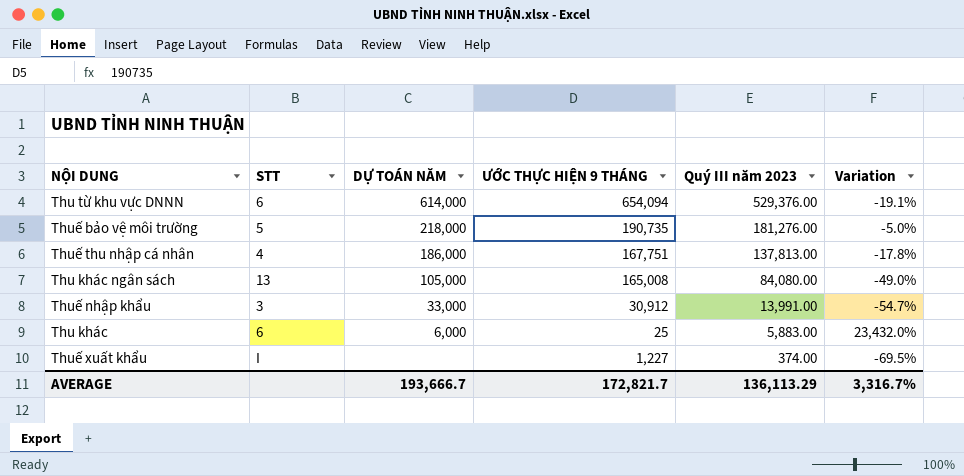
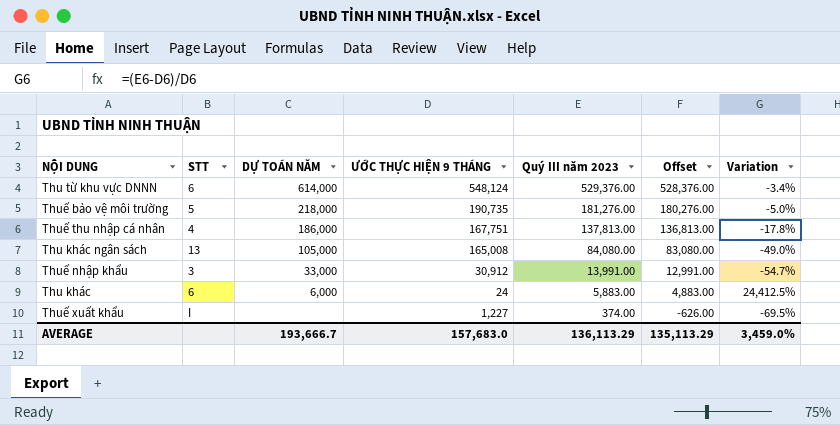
column Offset | formula: none -> [Quý III năm 2023] - 1000
Thu từ khu vực DNNN | ƯỚC THỰC HIỆN 9 THÁNG: 654,094 -> 548,124
Thu từ khu vực DNNN | Variation: -19.1% -> -3.4%
Thu khác | ƯỚC THỰC HIỆN 9 THÁNG: 25 -> 24
Thu khác | Variation: 23,432.0% -> 24,412.5%
AVERAGE | ƯỚC THỰC HIỆN 9 THÁNG: 172,821.7 -> 157,683.0
AVERAGE | Variation: 3,316.7% -> 3,459.0%

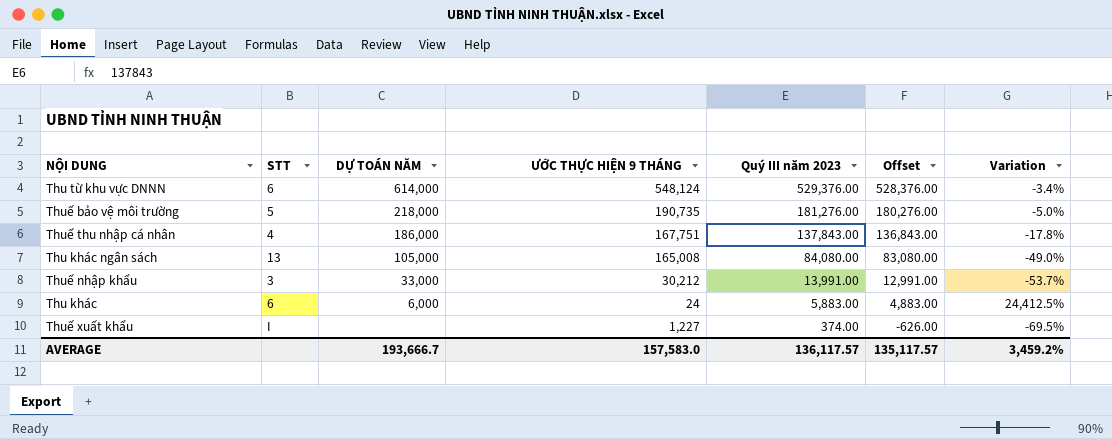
Thuế thu nhập cá nhân | Quý III năm 2023: 137,813.00 -> 137,843.00
Thuế thu nhập cá nhân | Offset: 136,813.00 -> 136,843.00
Thuế nhập khẩu | ƯỚC THỰC HIỆN 9 THÁNG: 30,912 -> 30,212
Thuế nhập khẩu | Variation: -54.7% -> -53.7%
AVERAGE | ƯỚC THỰC HIỆN 9 THÁNG: 157,683.0 -> 157,583.0
AVERAGE | Quý III năm 2023: 136,113.29 -> 136,117.57
AVERAGE | Offset: 135,113.29 -> 135,117.57
AVERAGE | Variation: 3,459.0% -> 3,459.2%

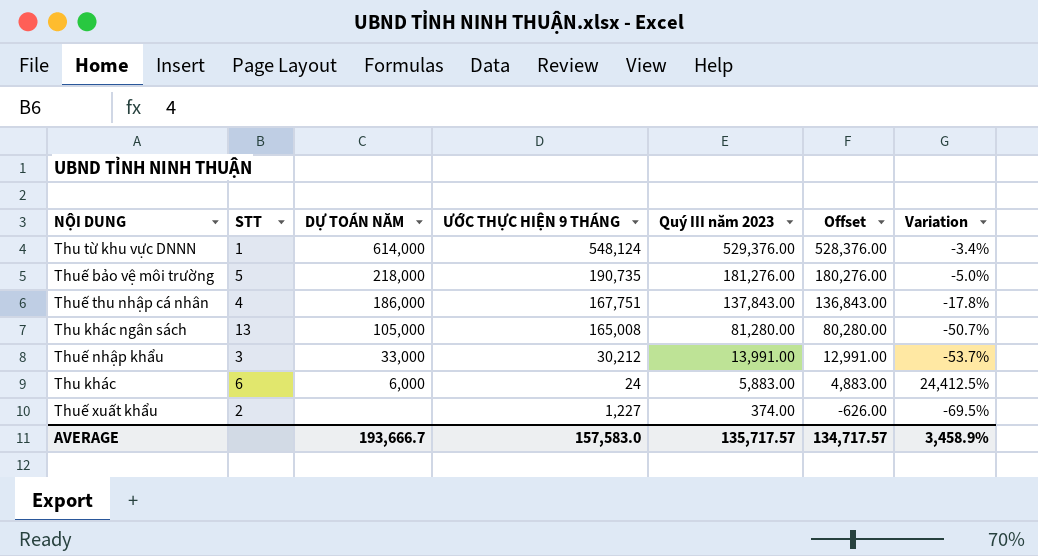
Thu từ khu vực DNNN | STT: 6 -> 1
Thu khác ngân sách | Quý III năm 2023: 84,080.00 -> 81,280.00
Thu khác ngân sách | Offset: 83,080.00 -> 80,280.00
Thu khác ngân sách | Variation: -49.0% -> -50.7%
Thuế xuất khẩu | STT: I -> 2
AVERAGE | Quý III năm 2023: 136,117.57 -> 135,717.57
AVERAGE | Offset: 135,117.57 -> 134,717.57
AVERAGE | Variation: 3,459.2% -> 3,458.9%

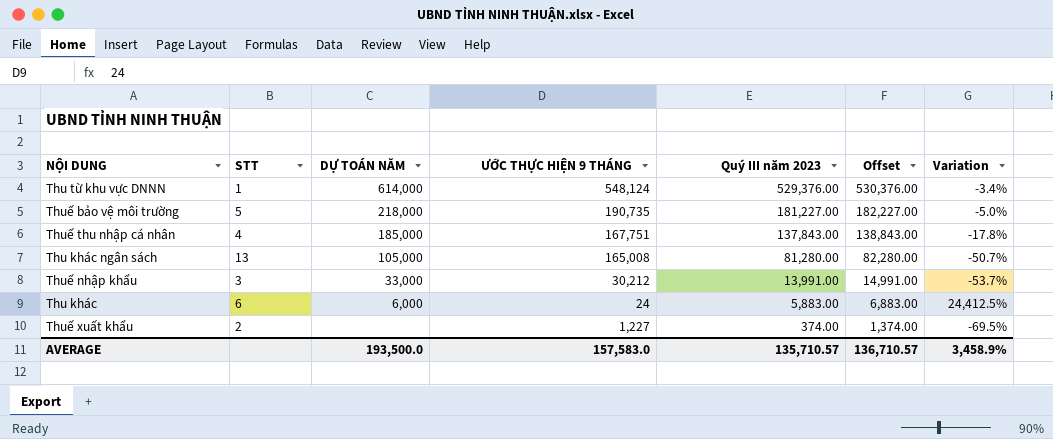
column Offset | formula: [Quý III năm 2023] - 1000 -> [Quý III năm 2023] + 1000
Thuế bảo vệ môi trường | Quý III năm 2023: 181,276.00 -> 181,227.00
Thuế thu nhập cá nhân | DỰ TOÁN NĂM: 186,000 -> 185,000
AVERAGE | DỰ TOÁN NĂM: 193,666.7 -> 193,500.0
AVERAGE | Quý III năm 2023: 135,717.57 -> 135,710.57
AVERAGE | Offset: 134,717.57 -> 136,710.57

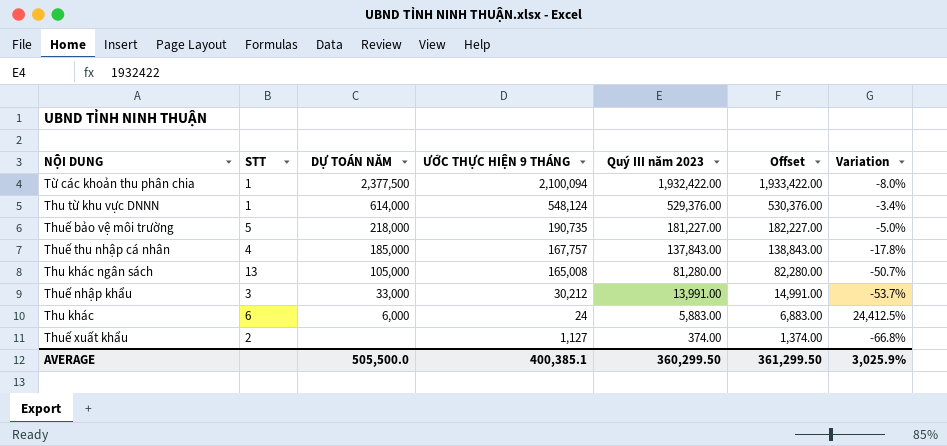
row Từ các khoản thu phân chia: none -> 1 | 2,377,500 | 2,100,094 | 1,932,422.00 | 1,933,422.00 | -8.0%
Thuế thu nhập cá nhân | ƯỚC THỰC HIỆN 9 THÁNG: 167,751 -> 167,757
Thuế xuất khẩu | ƯỚC THỰC HIỆN 9 THÁNG: 1,227 -> 1,127
Thuế xuất khẩu | Variation: -69.5% -> -66.8%
AVERAGE | DỰ TOÁN NĂM: 193,500.0 -> 505,500.0
AVERAGE | ƯỚC THỰC HIỆN 9 THÁNG: 157,583.0 -> 400,385.1
AVERAGE | Quý III năm 2023: 135,710.57 -> 360,299.50
AVERAGE | Offset: 136,710.57 -> 361,299.50
AVERAGE | Variation: 3,458.9% -> 3,025.9%

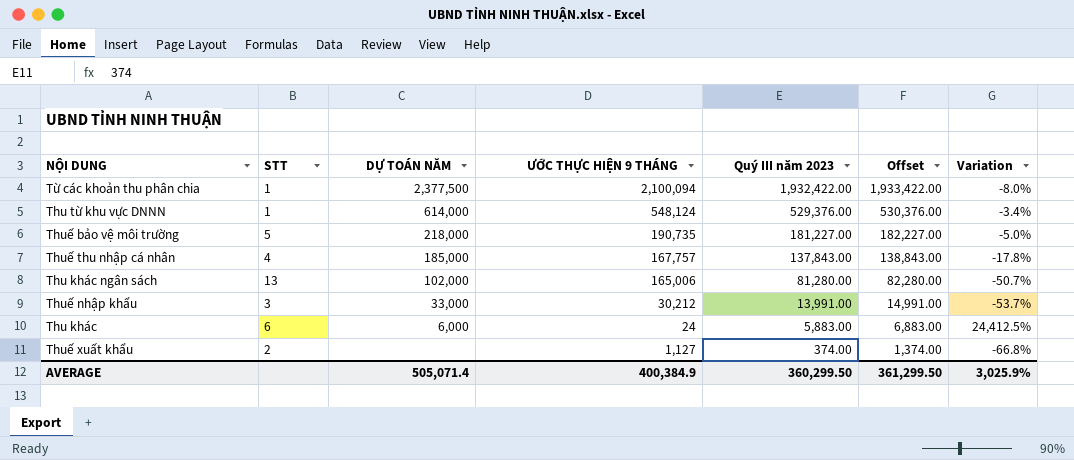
Thu khác ngân sách | DỰ TOÁN NĂM: 105,000 -> 102,000
Thu khác ngân sách | ƯỚC THỰC HIỆN 9 THÁNG: 165,008 -> 165,006
AVERAGE | DỰ TOÁN NĂM: 505,500.0 -> 505,071.4
AVERAGE | ƯỚC THỰC HIỆN 9 THÁNG: 400,385.1 -> 400,384.9

